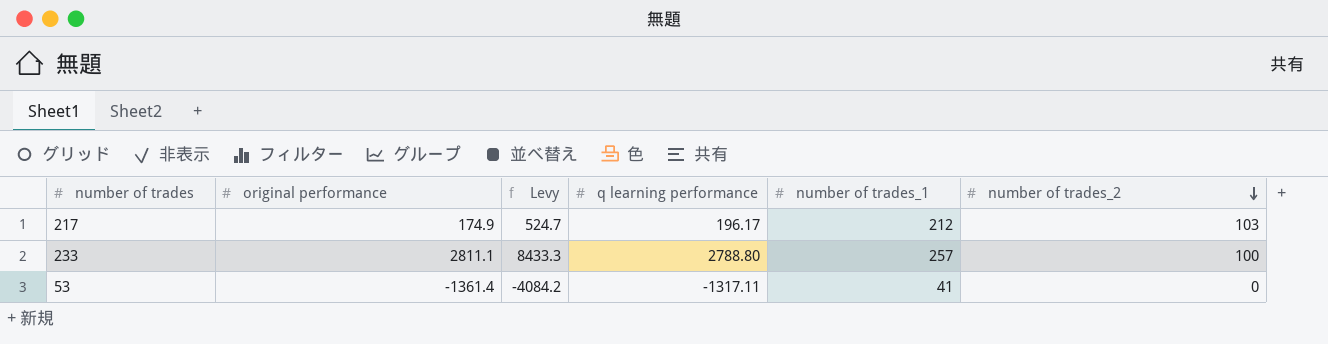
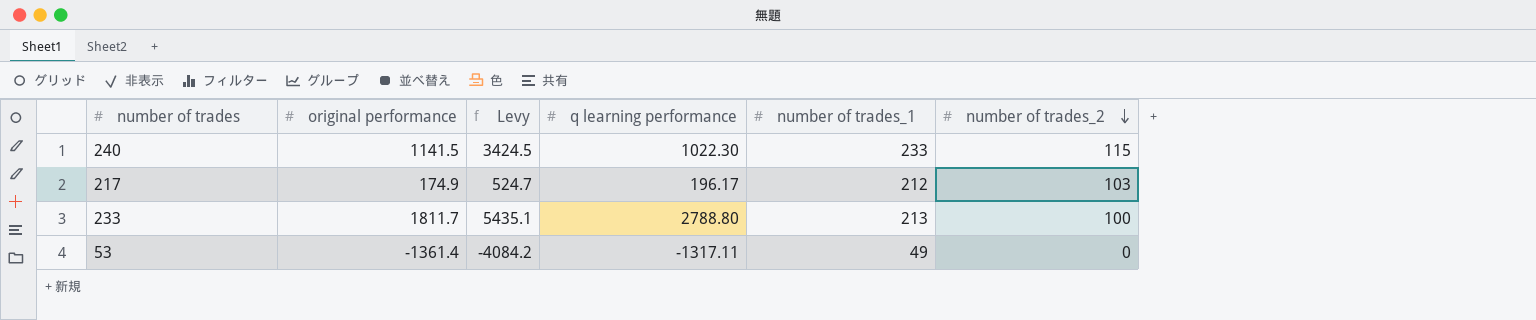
row 240: none -> 1141.5 | 3424.5 | 1022.30 | 233 | 115
233 | original performance: 2811.1 -> 1811.7
233 | Levy: 8433.3 -> 5435.1
233 | number of trades_1: 257 -> 213
53 | number of trades_1: 41 -> 49

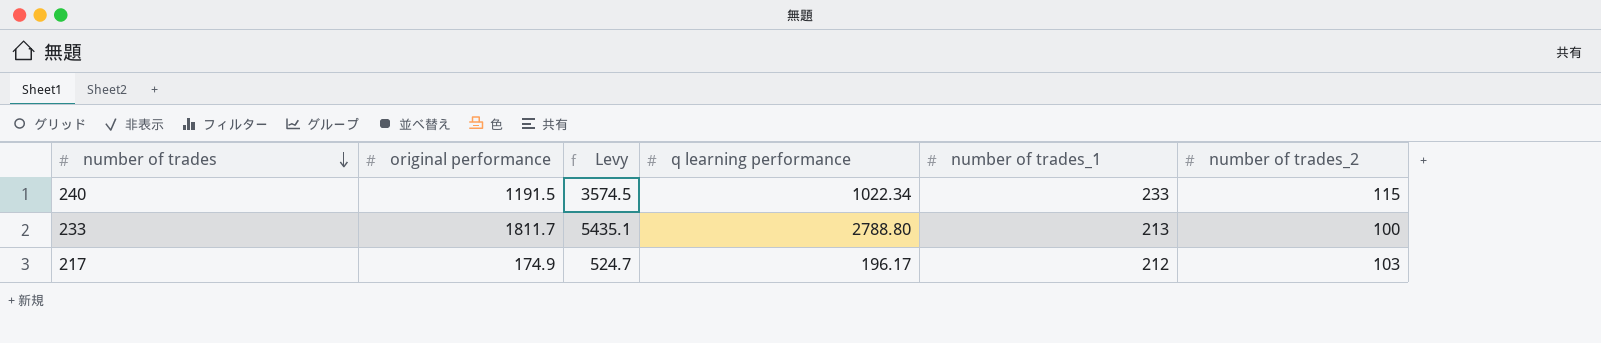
row order: number of trades_2 descending -> number of trades descending
row 53: -1361.4 | -4084.2 | -1317.11 | 49 | 0 -> none
240 | original performance: 1141.5 -> 1191.5
240 | Levy: 3424.5 -> 3574.5
240 | q learning performance: 1022.30 -> 1022.34

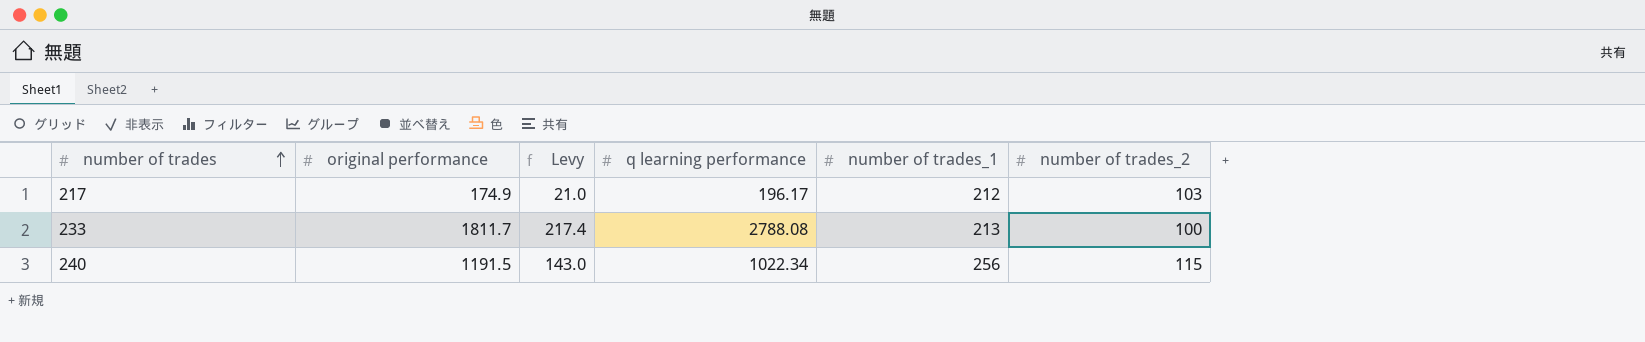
row order: number of trades descending -> number of trades ascending
column Levy | formula: [original performance] * 3 -> [original performance] * 0.12
233 | q learning performance: 2788.80 -> 2788.08
240 | number of trades_1: 233 -> 256

